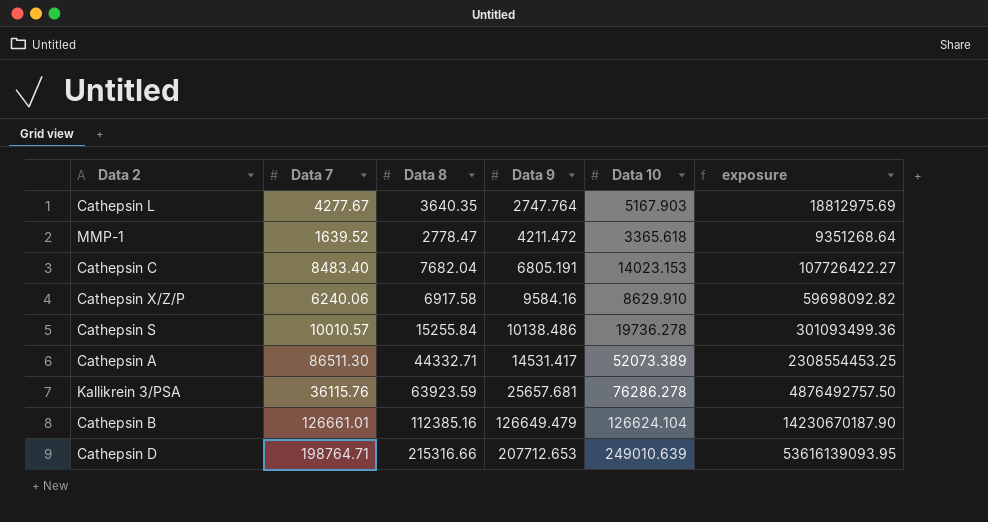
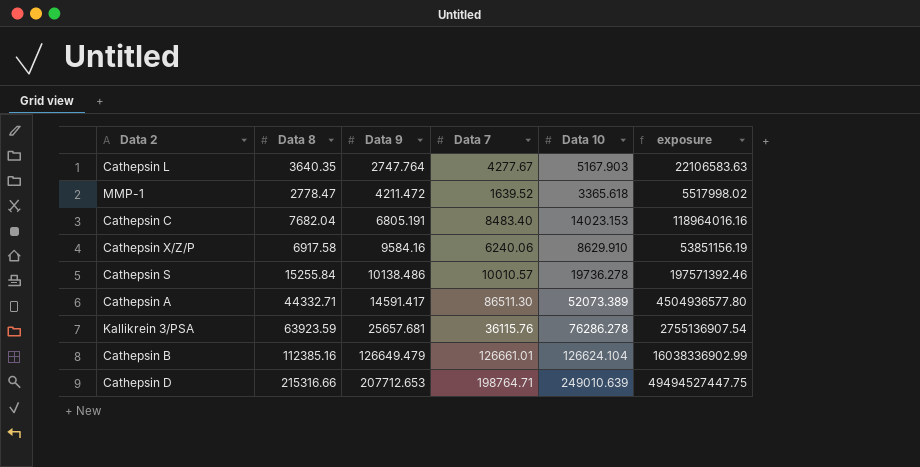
column Data 7 | position: 2 -> 4
column exposure | formula: [Data 8] * [Data 10] -> [Data 7] * [Data 10]
Cathepsin A | Data 9: 14531.417 -> 14591.417

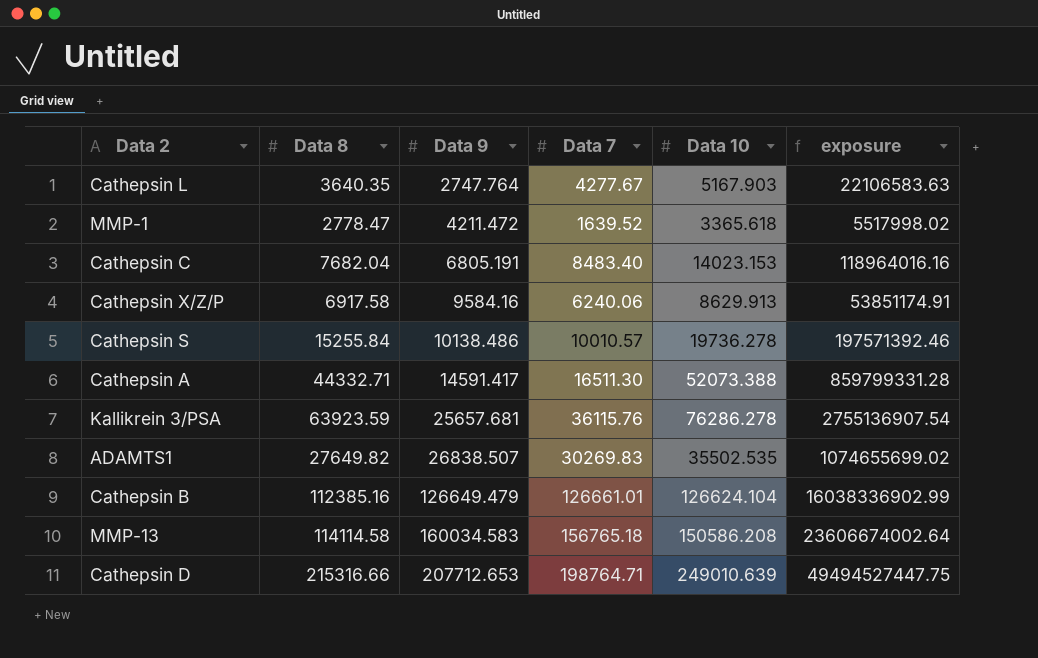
Cathepsin X/Z/P | Data 10: 8629.910 -> 8629.913
Cathepsin X/Z/P | exposure: 53851156.19 -> 53851174.91
Cathepsin A | Data 7: 86511.30 -> 16511.30
Cathepsin A | Data 10: 52073.389 -> 52073.388
Cathepsin A | exposure: 4504936577.80 -> 859799331.28
row ADAMTS1: none -> 27649.82 | 26838.507 | 30269.83 | 35502.535 | 1074655699.02
row MMP-13: none -> 114114.58 | 160034.583 | 156765.18 | 150586.208 | 23606674002.64

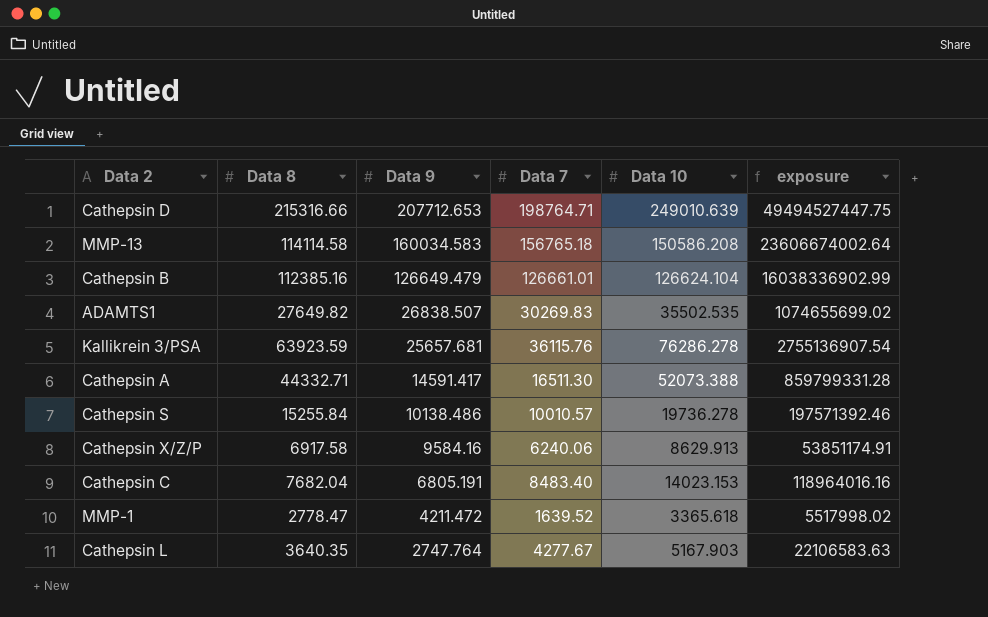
row order: Data 9 ascending -> Data 9 descending

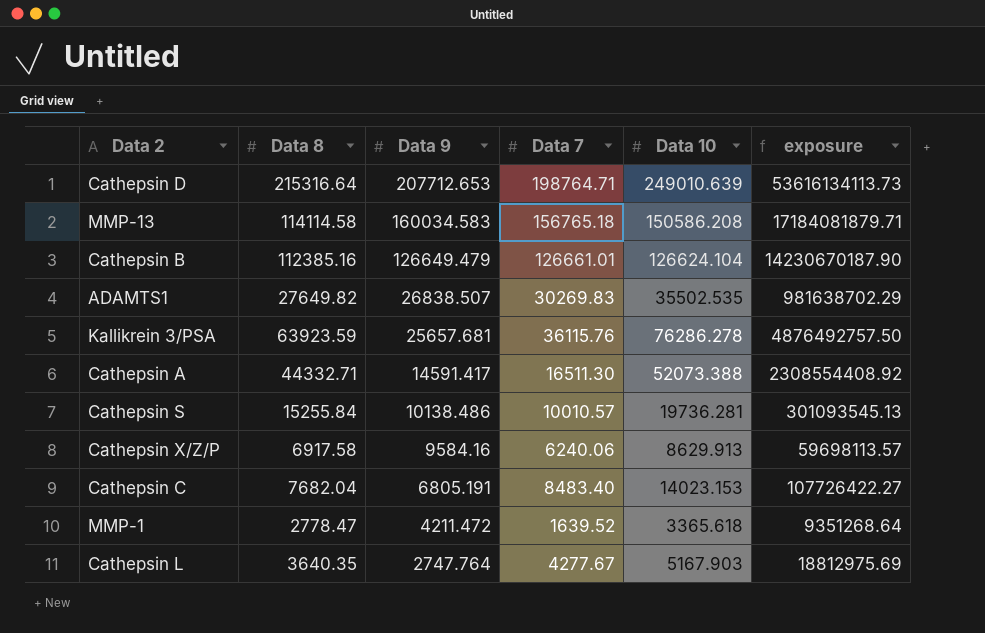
column exposure | formula: [Data 7] * [Data 10] -> [Data 8] * [Data 10]
Cathepsin D | Data 8: 215316.66 -> 215316.64
Cathepsin S | Data 10: 19736.278 -> 19736.281

